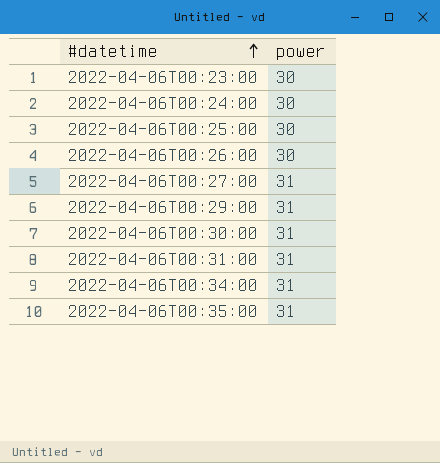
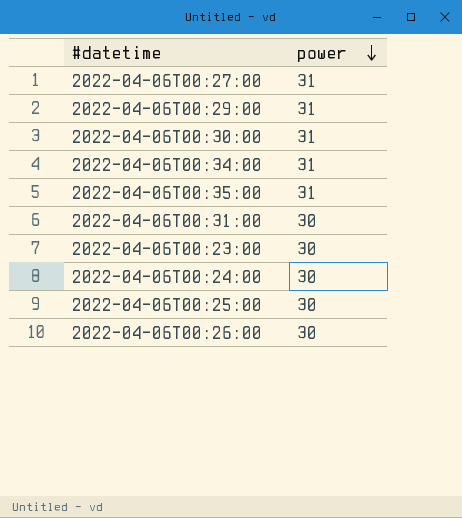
row order: #datetime ascending -> power descending
2022-04-06T00:31:00 | power: 31 -> 30

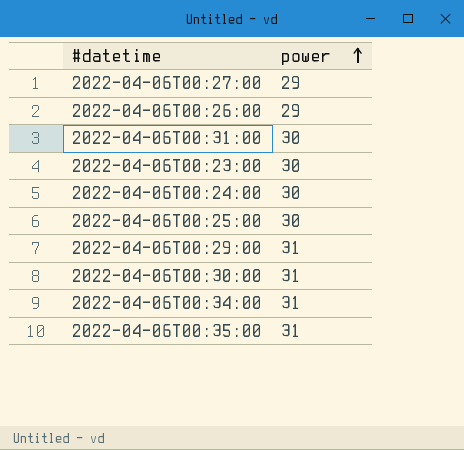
row order: power descending -> power ascending
2022-04-06T00:27:00 | power: 31 -> 29
2022-04-06T00:26:00 | power: 30 -> 29

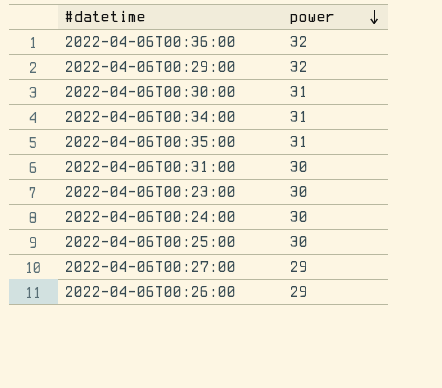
row order: power ascending -> power descending
row 2022-04-06T00:36:00: none -> 32
2022-04-06T00:29:00 | power: 31 -> 32

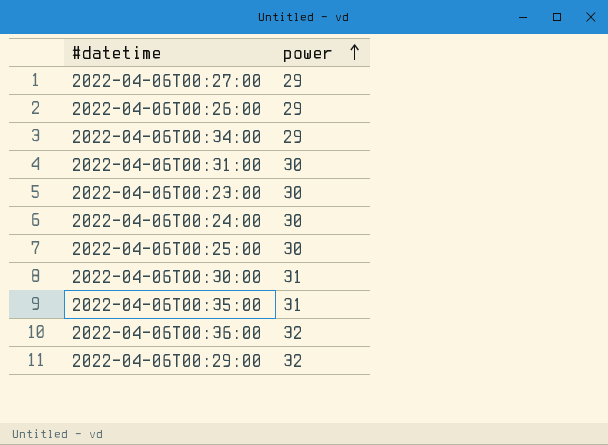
row order: power descending -> power ascending
2022-04-06T00:34:00 | power: 31 -> 29

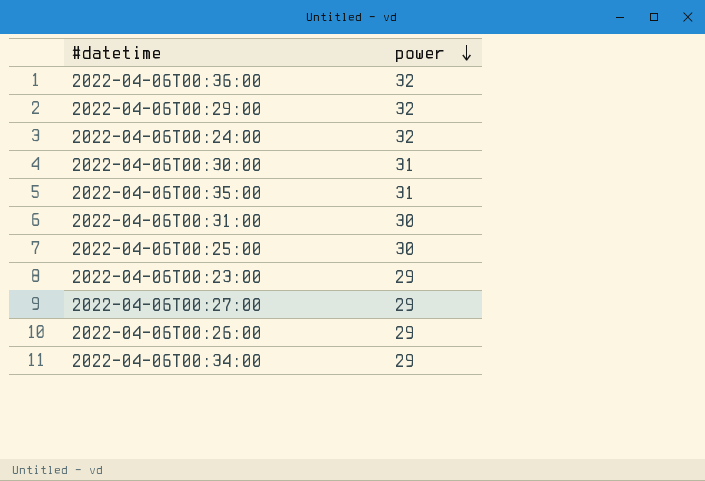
row order: power ascending -> power descending
2022-04-06T00:24:00 | power: 30 -> 32
2022-04-06T00:23:00 | power: 30 -> 29

